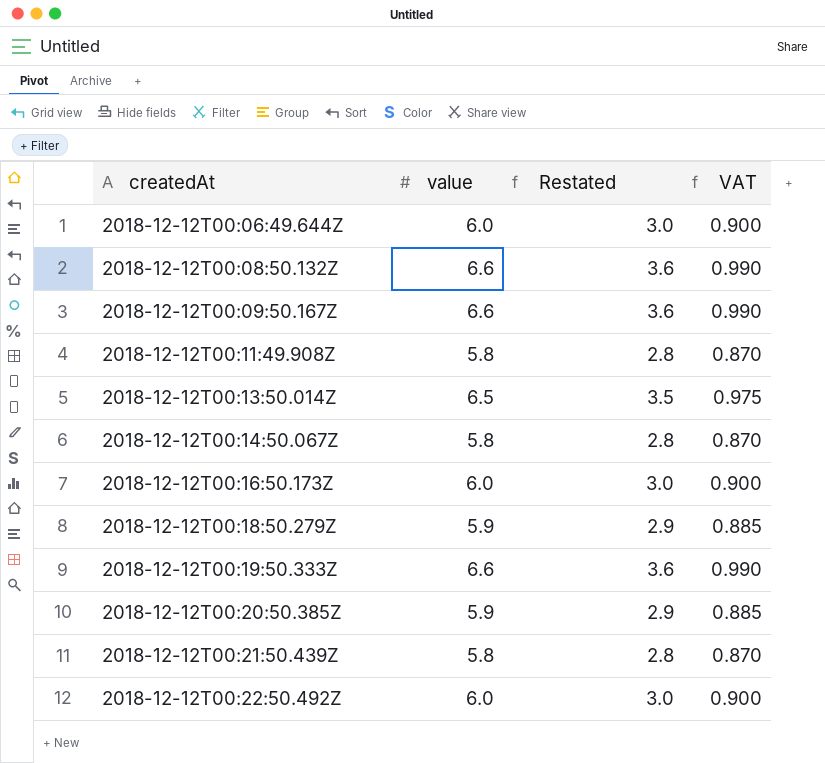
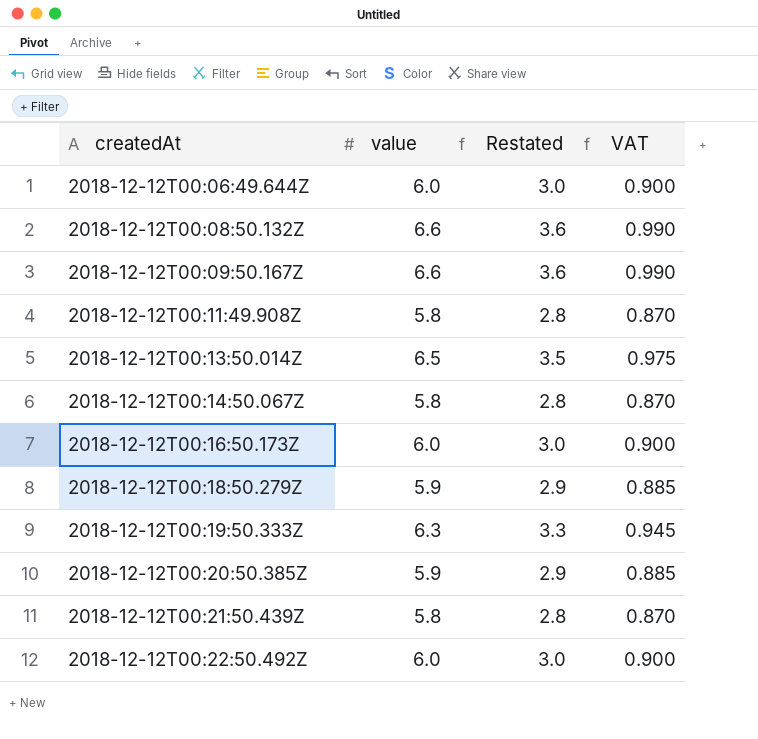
2018-12-12T00:19:50.333Z | value: 6.6 -> 6.3
2018-12-12T00:19:50.333Z | Restated: 3.6 -> 3.3
2018-12-12T00:19:50.333Z | VAT: 0.990 -> 0.945

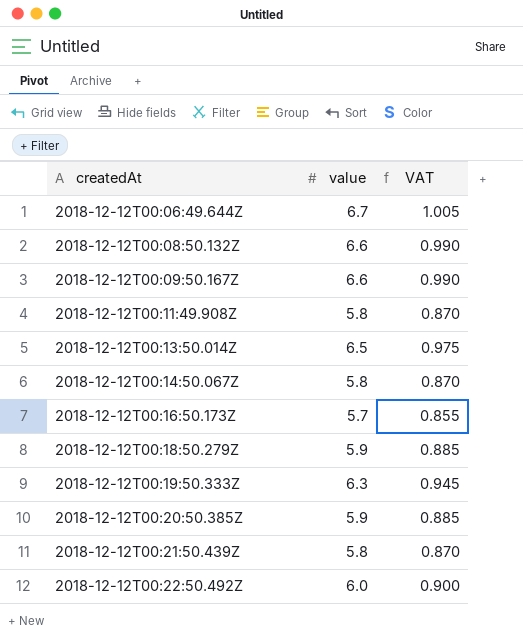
column Restated | formula: [value] - 3 -> none
2018-12-12T00:06:49.644Z | value: 6.0 -> 6.7
2018-12-12T00:06:49.644Z | VAT: 0.900 -> 1.005
2018-12-12T00:16:50.173Z | value: 6.0 -> 5.7
2018-12-12T00:16:50.173Z | VAT: 0.900 -> 0.855

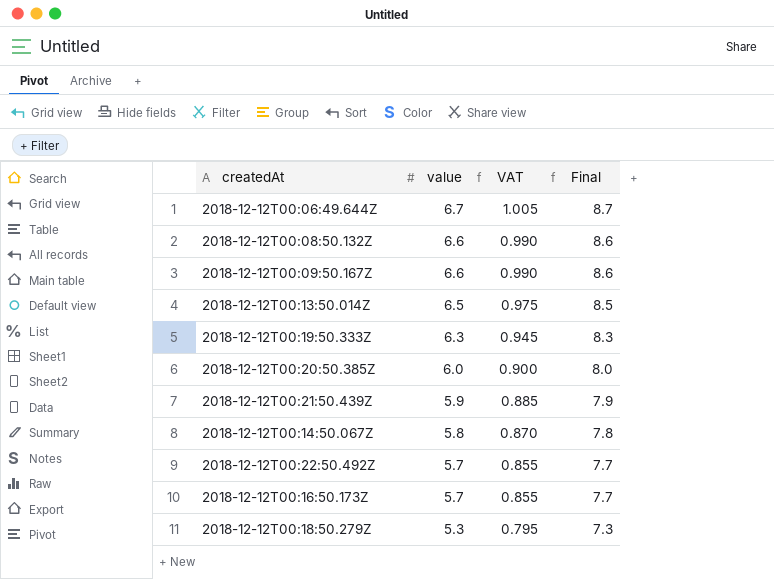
row order: createdAt ascending -> value descending
column Final | formula: none -> [value] + 2
row 2018-12-12T00:11:49.908Z: 5.8 | 0.870 -> none
2018-12-12T00:20:50.385Z | value: 5.9 -> 6.0
2018-12-12T00:20:50.385Z | VAT: 0.885 -> 0.900
2018-12-12T00:21:50.439Z | value: 5.8 -> 5.9
2018-12-12T00:21:50.439Z | VAT: 0.870 -> 0.885
2018-12-12T00:22:50.492Z | value: 6.0 -> 5.7
2018-12-12T00:22:50.492Z | VAT: 0.900 -> 0.855
2018-12-12T00:18:50.279Z | value: 5.9 -> 5.3
2018-12-12T00:18:50.279Z | VAT: 0.885 -> 0.795

